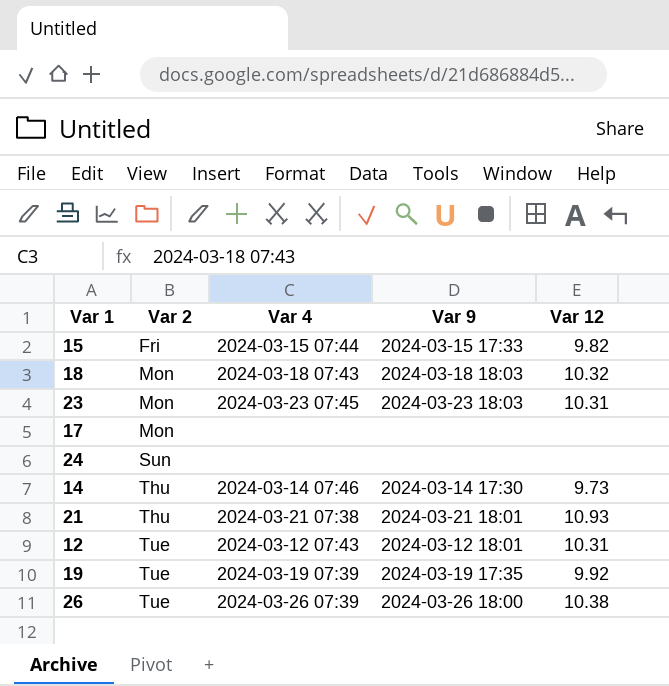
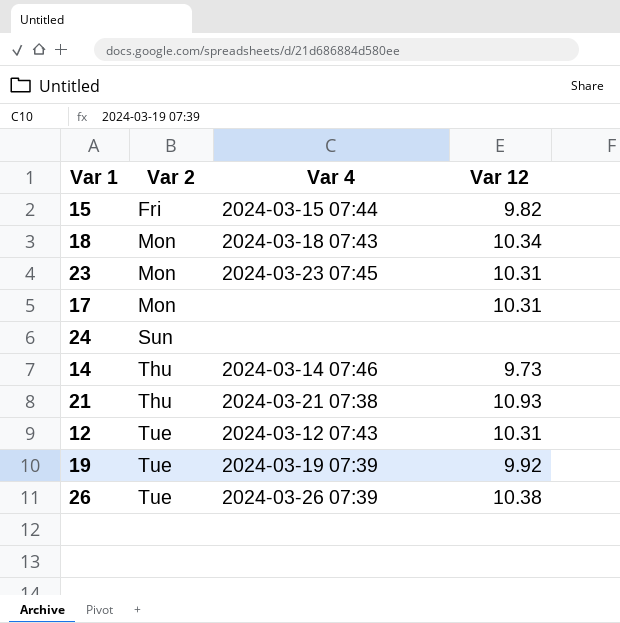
column Var 9 | position: 4 -> none
18 | Var 12: 10.32 -> 10.34
17 | Var 12: none -> 10.31

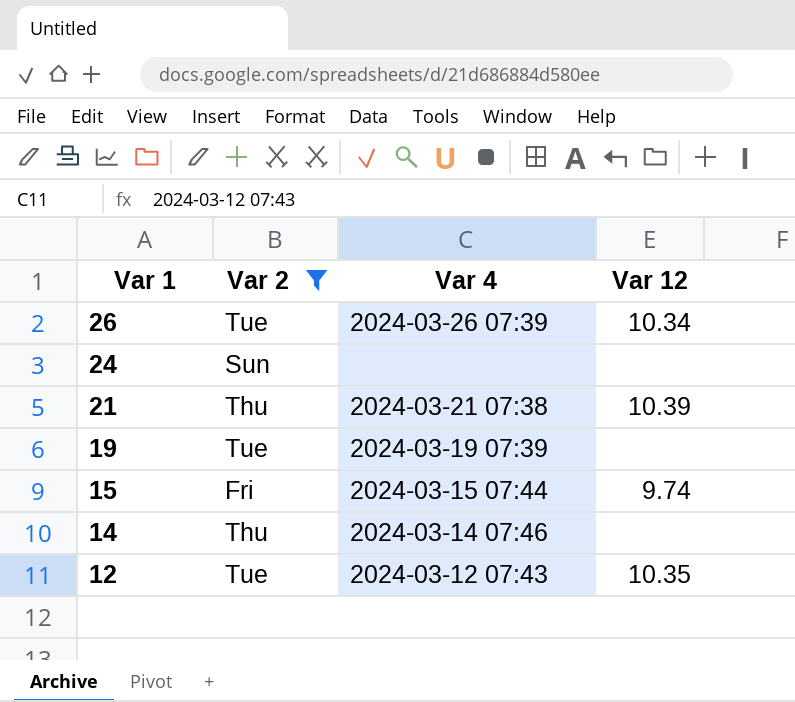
filter: none -> Var 2 != Mon
row order: Var 2 ascending -> Var 1 descending
26 | Var 12: 10.38 -> 10.34
21 | Var 12: 10.93 -> 10.39
19 | Var 12: 9.92 -> none
15 | Var 12: 9.82 -> 9.74
14 | Var 12: 9.73 -> none
12 | Var 12: 10.31 -> 10.35

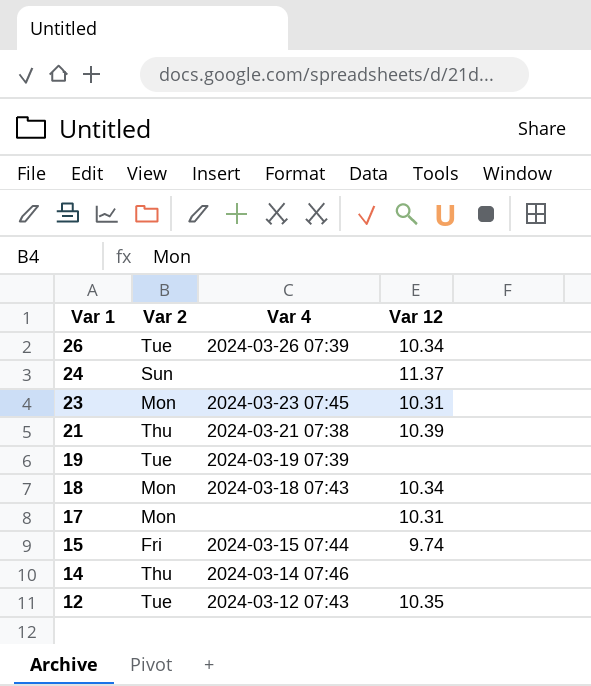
filter: Var 2 != Mon -> none
24 | Var 12: none -> 11.37

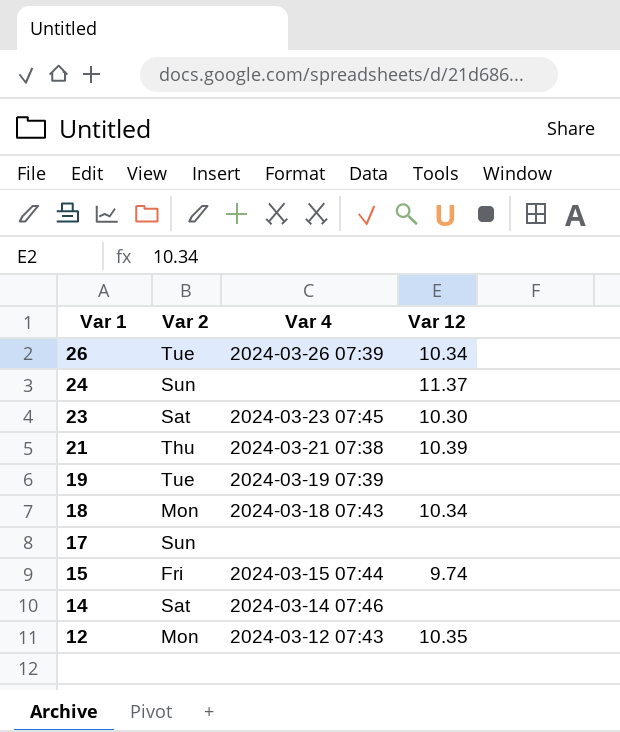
23 | Var 2: Mon -> Sat
23 | Var 12: 10.31 -> 10.30
17 | Var 2: Mon -> Sun
17 | Var 12: 10.31 -> none
14 | Var 2: Thu -> Sat
12 | Var 2: Tue -> Mon

